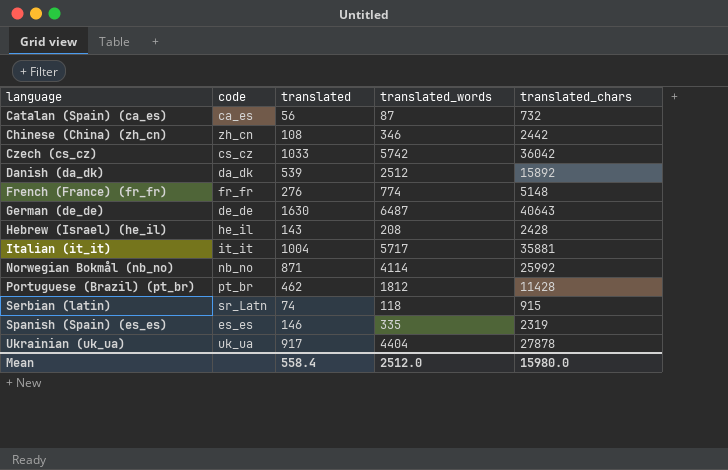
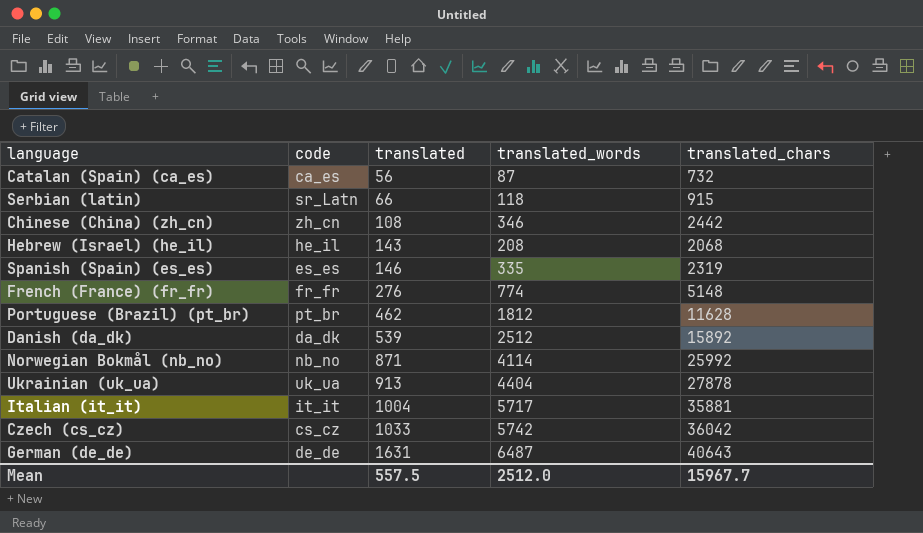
row order: language ascending -> translated ascending
Serbian (latin) | translated: 74 -> 66
Hebrew (Israel) (he_il) | translated_chars: 2428 -> 2068
Portuguese (Brazil) (pt_br) | translated_chars: 11428 -> 11628
Ukrainian (uk_ua) | translated: 917 -> 913
German (de_de) | translated: 1630 -> 1631
Mean | translated: 558.4 -> 557.5
Mean | translated_chars: 15980.0 -> 15967.7

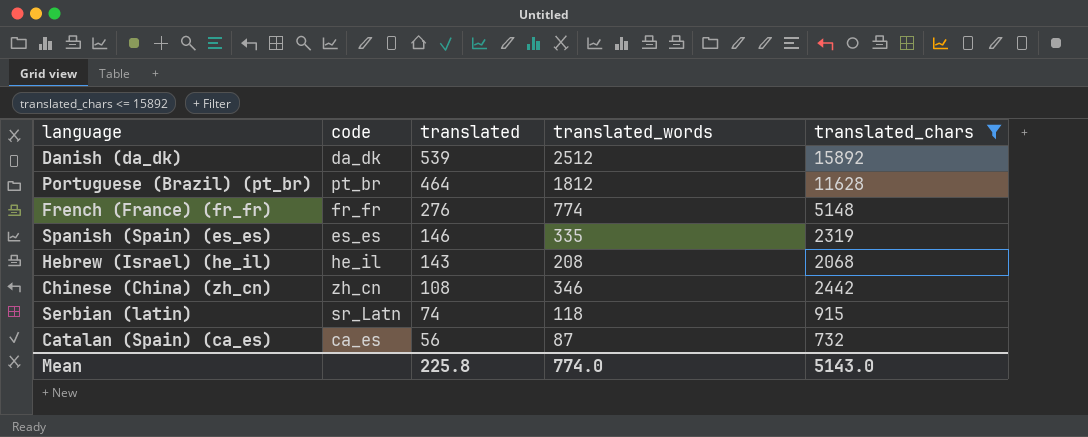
filter: none -> translated_chars <= 15892
row order: translated ascending -> translated descending
Portuguese (Brazil) (pt_br) | translated: 462 -> 464
Serbian (latin) | translated: 66 -> 74
Mean | translated: 557.5 -> 225.8
Mean | translated_words: 2512.0 -> 774.0
Mean | translated_chars: 15967.7 -> 5143.0

